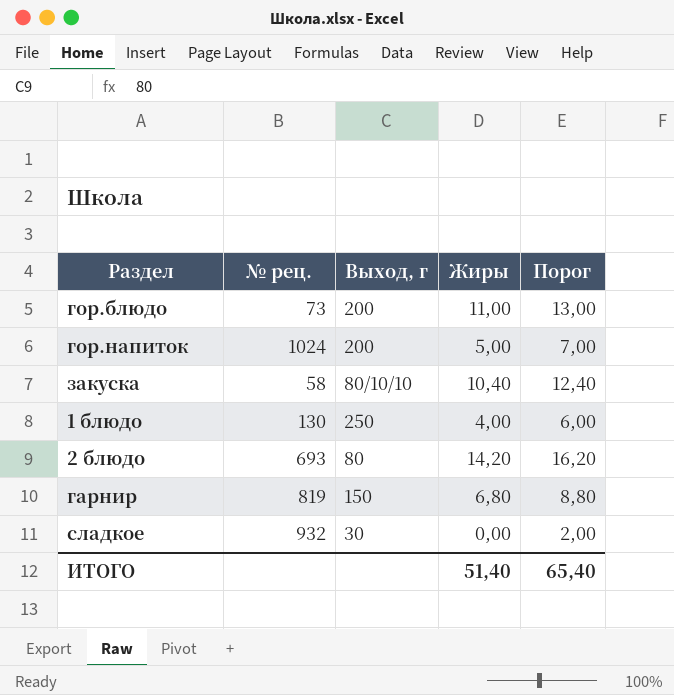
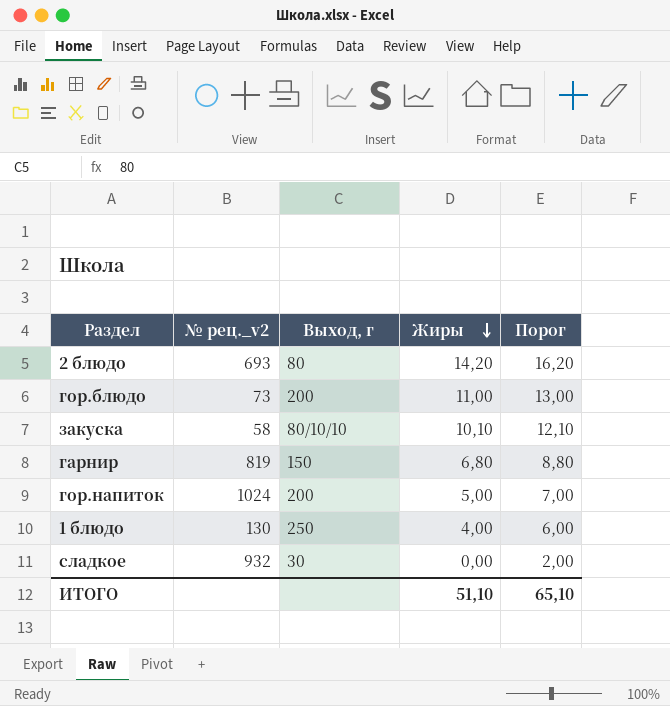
row order: none -> Жиры descending
column name: № рец. -> № рец._v2
закуска | Жиры: 10,40 -> 10,10
закуска | Порог: 12,40 -> 12,10
ИТОГО | Жиры: 51,40 -> 51,10
ИТОГО | Порог: 65,40 -> 65,10

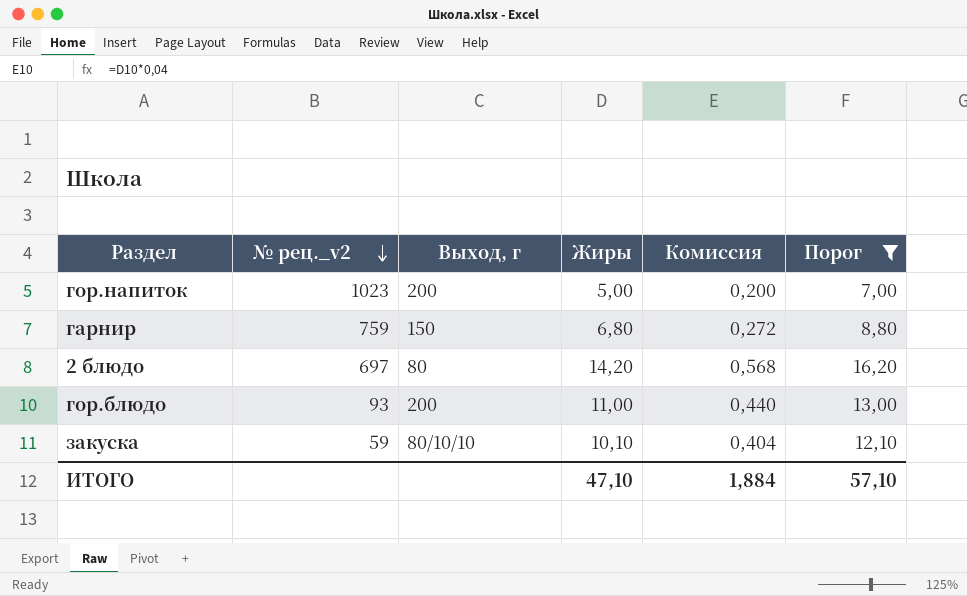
filter: none -> Порог >= 7,00
row order: Жиры descending -> № рец._v2 descending
column Комиссия | formula: none -> [Жиры] * 0,04
гор.напиток | № рец._v2: 1024 -> 1023
гарнир | № рец._v2: 819 -> 759
2 блюдо | № рец._v2: 693 -> 697
гор.блюдо | № рец._v2: 73 -> 93
закуска | № рец._v2: 58 -> 59
ИТОГО | Жиры: 51,10 -> 47,10
ИТОГО | Порог: 65,10 -> 57,10

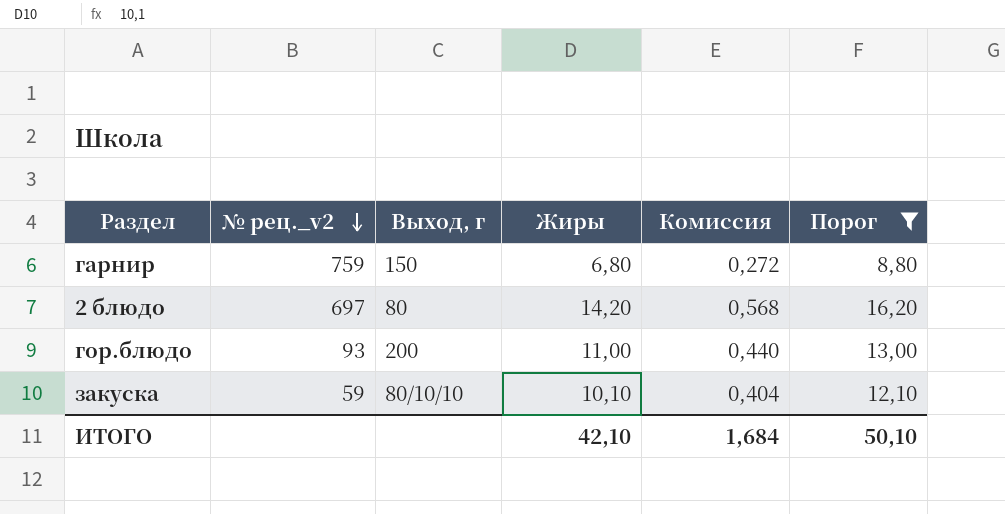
row гор.напиток: 1023 | 200 | 5,00 | 0,200 | 7,00 -> none
ИТОГО | Жиры: 47,10 -> 42,10
ИТОГО | Комиссия: 1,884 -> 1,684
ИТОГО | Порог: 57,10 -> 50,10

